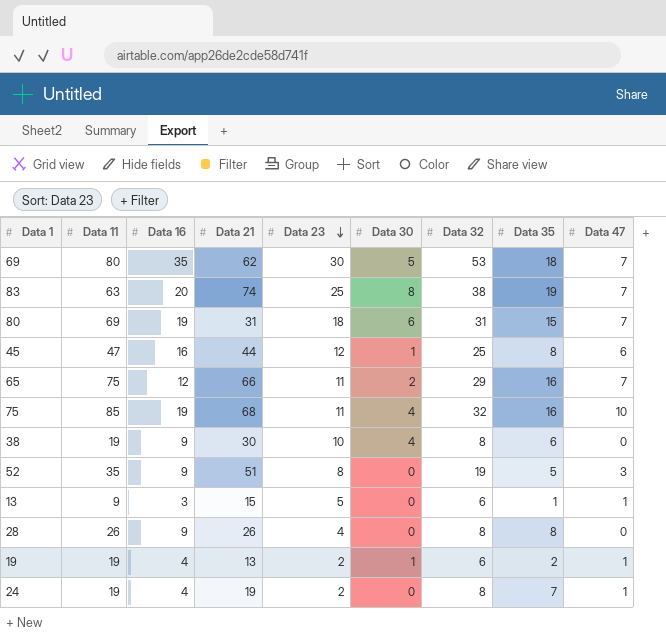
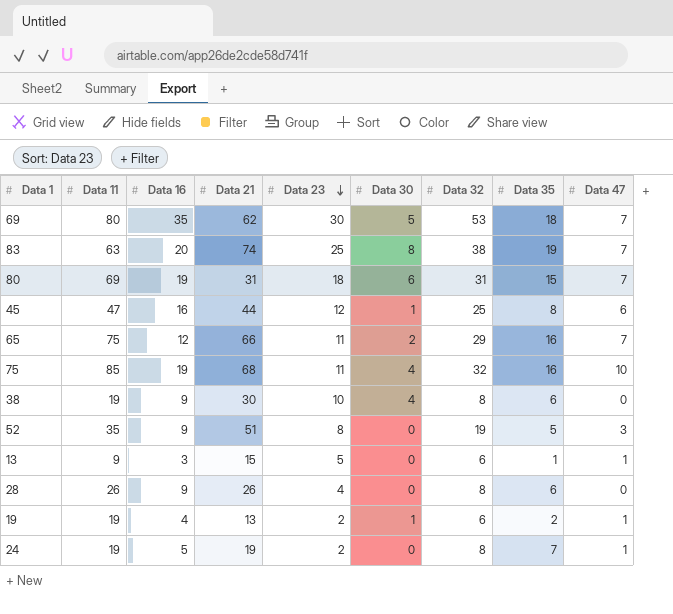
28 | Data 35: 8 -> 6
24 | Data 16: 4 -> 5

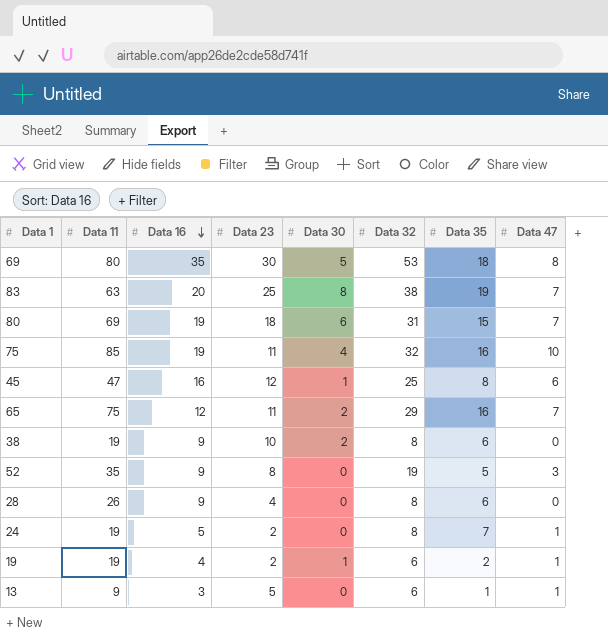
row order: Data 23 descending -> Data 16 descending
column Data 21 | position: 4 -> none
69 | Data 47: 7 -> 8
38 | Data 30: 4 -> 2

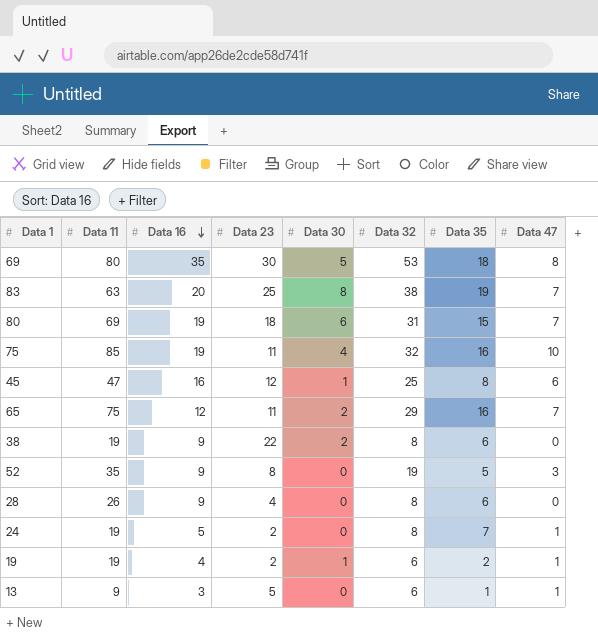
38 | Data 23: 10 -> 22

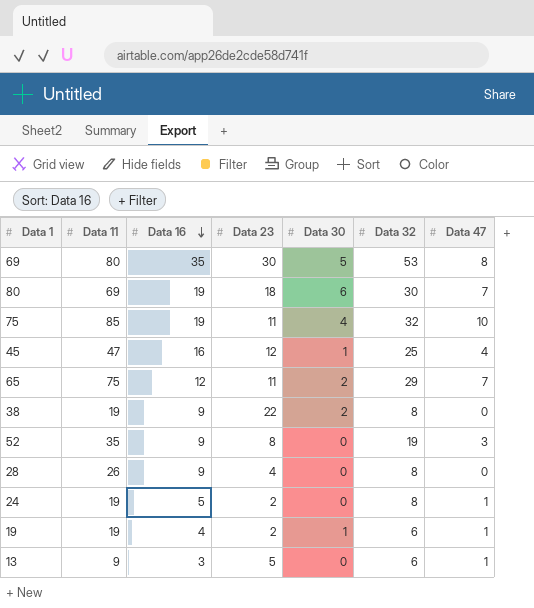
column Data 35 | position: 7 -> none
row 83: 63 | 20 | 25 | 8 | 38 | 19 | 7 -> none
80 | Data 32: 31 -> 30
45 | Data 47: 6 -> 4

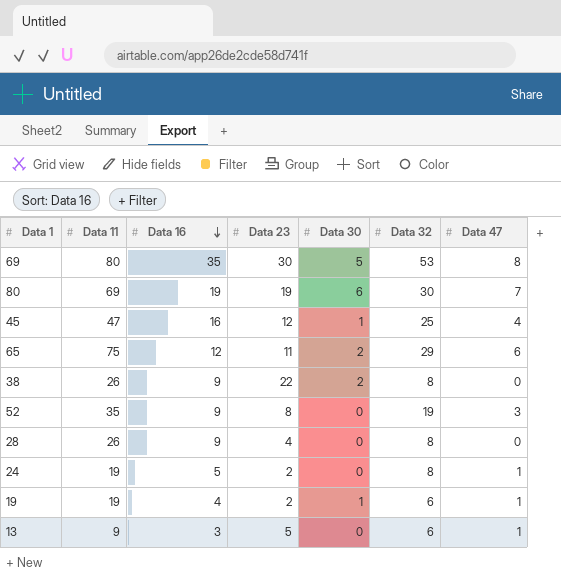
row 75: 85 | 19 | 11 | 4 | 32 | 10 -> none
80 | Data 23: 18 -> 19
65 | Data 47: 7 -> 6
38 | Data 11: 19 -> 26

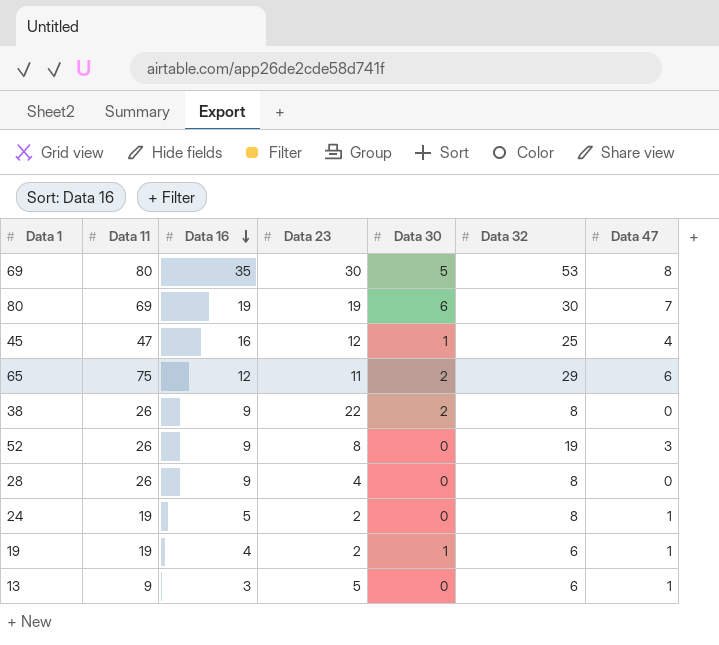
52 | Data 11: 35 -> 26

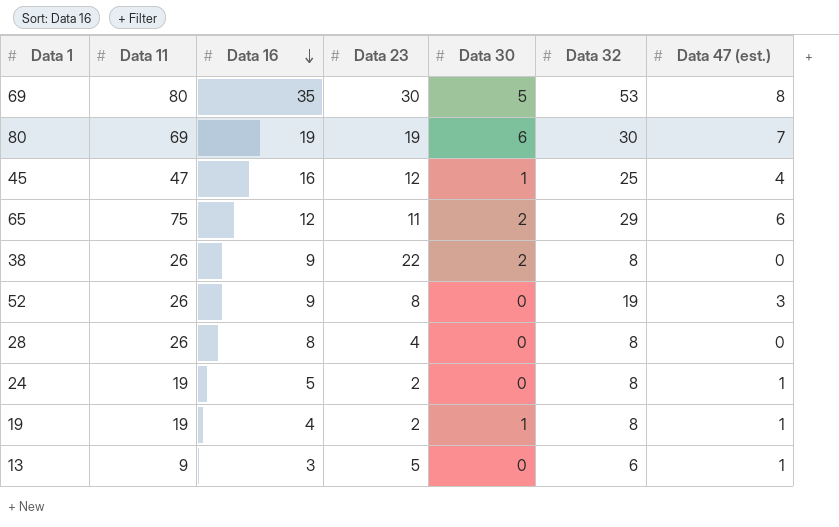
column name: Data 47 -> Data 47 (est.)
28 | Data 16: 9 -> 8
19 | Data 32: 6 -> 8

